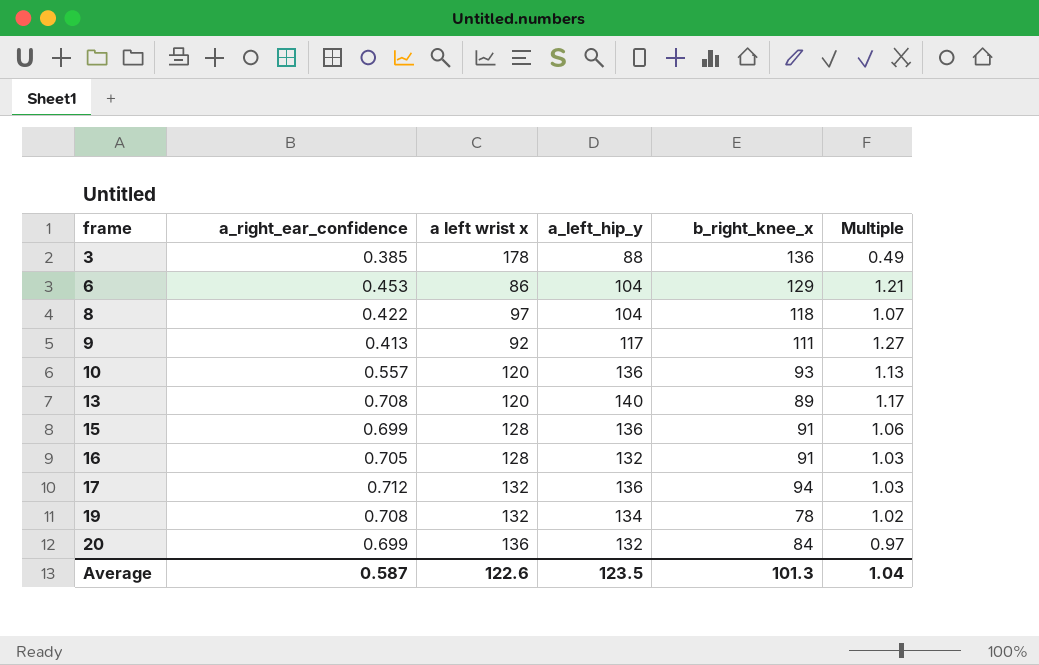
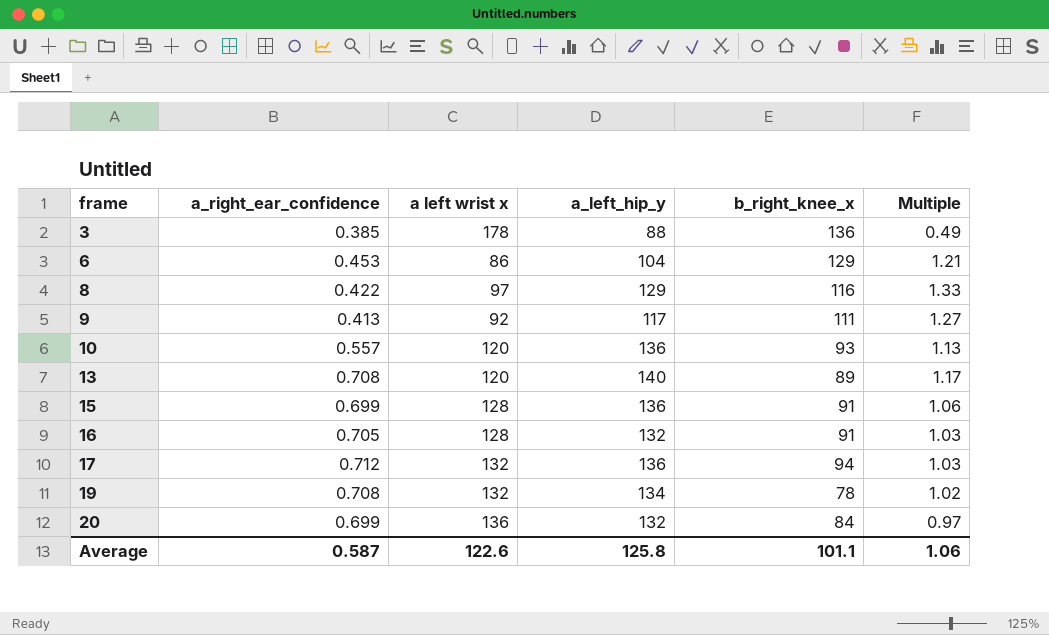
8 | a_left_hip_y: 104 -> 129
8 | b_right_knee_x: 118 -> 116
8 | Multiple: 1.07 -> 1.33
Average | a_left_hip_y: 123.5 -> 125.8
Average | b_right_knee_x: 101.3 -> 101.1
Average | Multiple: 1.04 -> 1.06

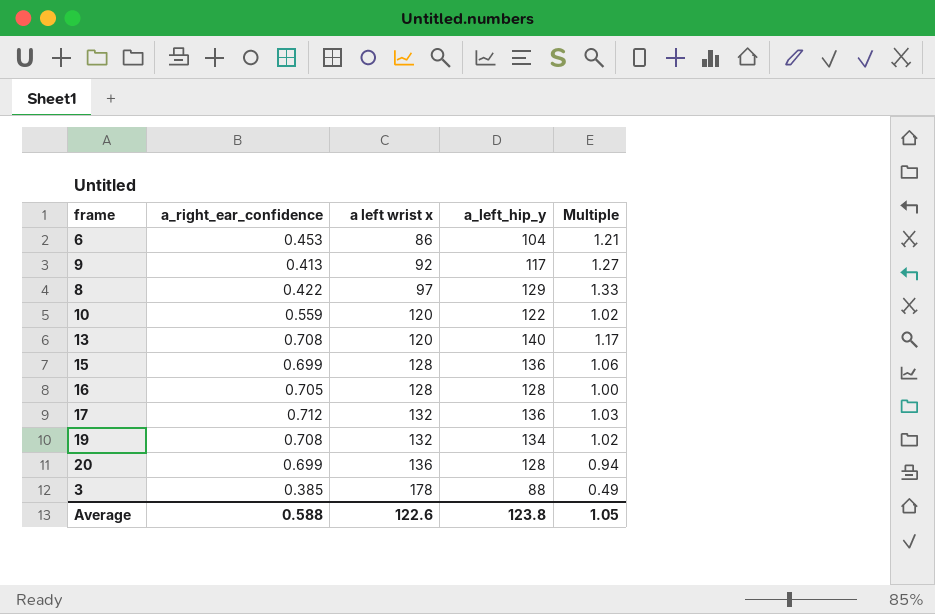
row order: frame ascending -> a left wrist x ascending
column b_right_knee_x | position: 5 -> none
10 | a_right_ear_confidence: 0.557 -> 0.559
10 | a_left_hip_y: 136 -> 122
10 | Multiple: 1.13 -> 1.02
16 | a_left_hip_y: 132 -> 128
16 | Multiple: 1.03 -> 1.00
20 | a_left_hip_y: 132 -> 128
20 | Multiple: 0.97 -> 0.94
Average | a_right_ear_confidence: 0.587 -> 0.588
Average | a_left_hip_y: 125.8 -> 123.8
Average | Multiple: 1.06 -> 1.05

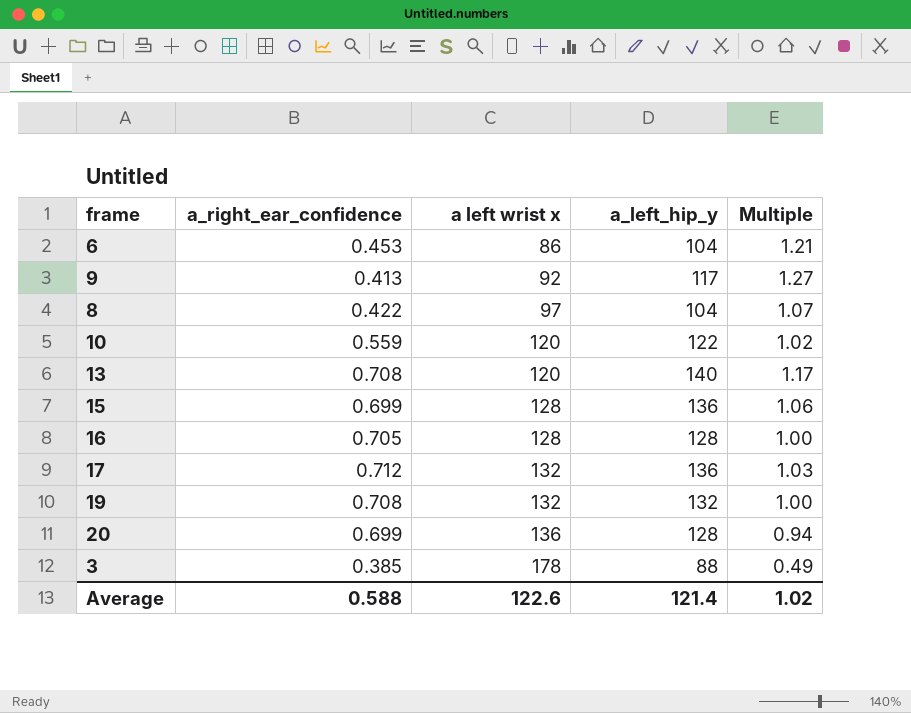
8 | a_left_hip_y: 129 -> 104
8 | Multiple: 1.33 -> 1.07
19 | a_left_hip_y: 134 -> 132
19 | Multiple: 1.02 -> 1.00
Average | a_left_hip_y: 123.8 -> 121.4
Average | Multiple: 1.05 -> 1.02

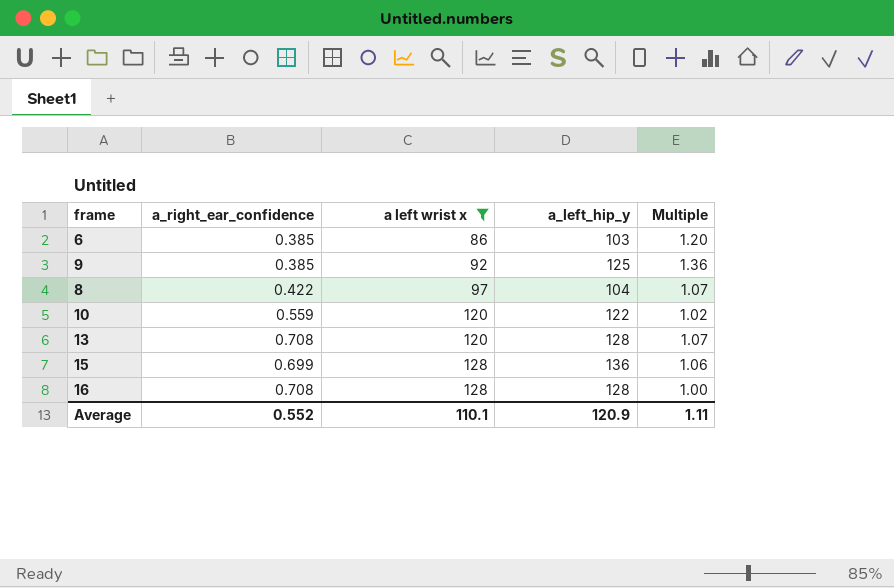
filter: none -> a left wrist x <= 128
6 | a_right_ear_confidence: 0.453 -> 0.385
6 | a_left_hip_y: 104 -> 103
6 | Multiple: 1.21 -> 1.20
9 | a_right_ear_confidence: 0.413 -> 0.385
9 | a_left_hip_y: 117 -> 125
9 | Multiple: 1.27 -> 1.36
13 | a_left_hip_y: 140 -> 128
13 | Multiple: 1.17 -> 1.07
16 | a_right_ear_confidence: 0.705 -> 0.708
Average | a_right_ear_confidence: 0.588 -> 0.552
Average | a left wrist x: 122.6 -> 110.1
Average | a_left_hip_y: 121.4 -> 120.9
Average | Multiple: 1.02 -> 1.11

